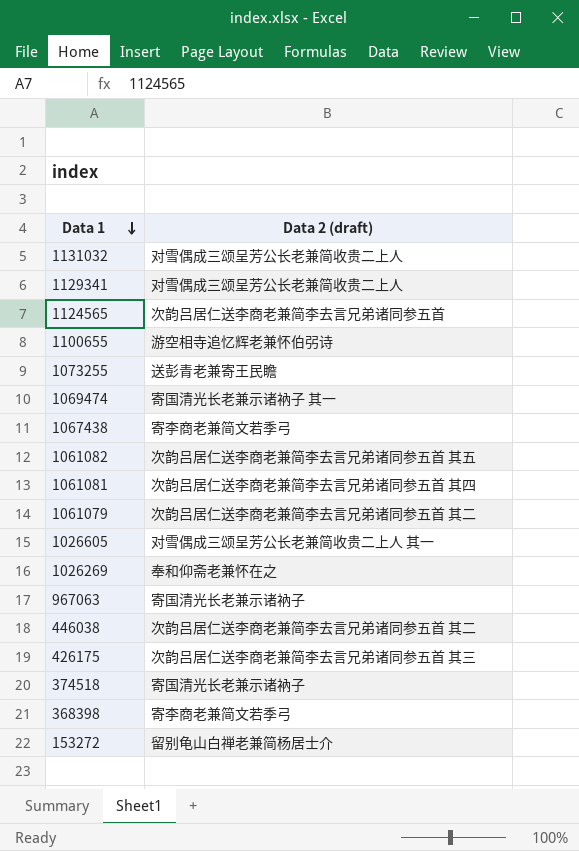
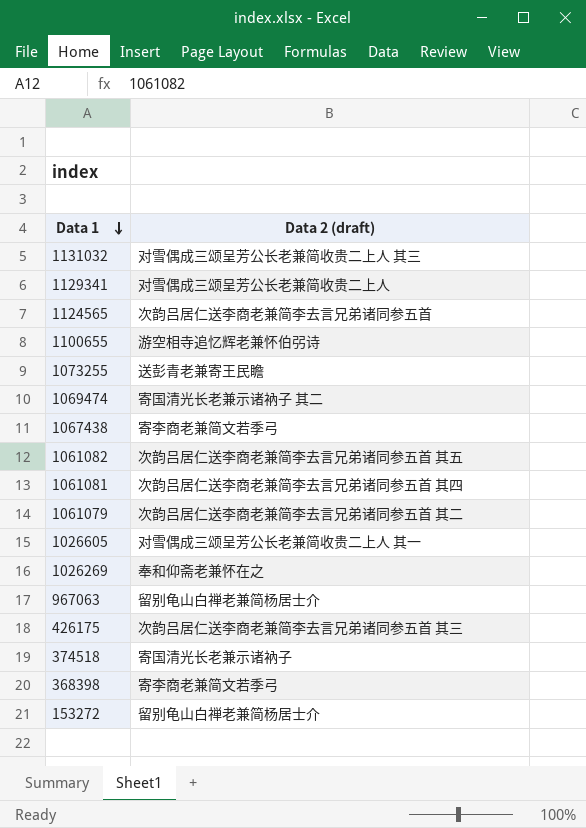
row 446038: 次韵吕居仁送李商老兼简李去言兄弟诸同参五首 其二 -> none
1131032 | Data 2 (draft): 对雪偶成三颂呈芳公长老兼简收贵二上人 -> 对雪偶成三颂呈芳公长老兼简收贵二上人 其三
1069474 | Data 2 (draft): 寄国清光长老兼示诸衲子 其一 -> 寄国清光长老兼示诸衲子 其二
967063 | Data 2 (draft): 寄国清光长老兼示诸衲子 -> 留别龟山白禅老兼简杨居士介

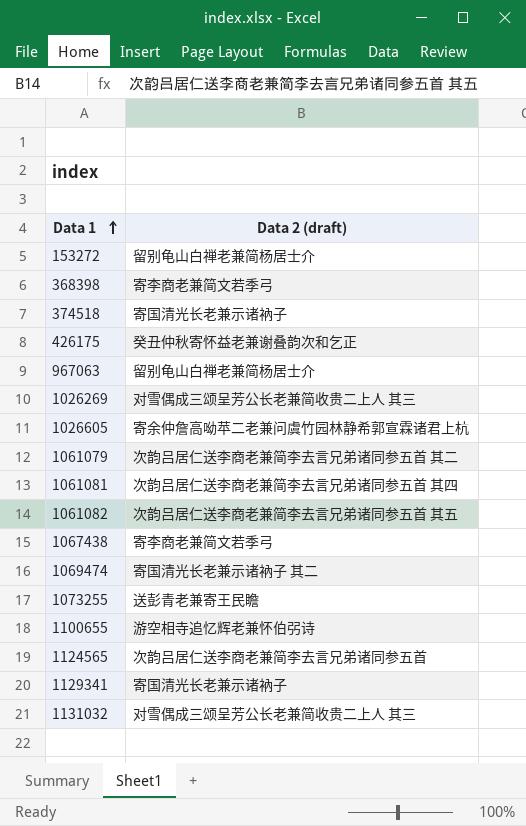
row order: Data 1 descending -> Data 1 ascending
426175 | Data 2 (draft): 次韵吕居仁送李商老兼简李去言兄弟诸同参五首 其三 -> 癸丑仲秋寄怀益老兼谢叠韵次和乞正
1026269 | Data 2 (draft): 奉和仰斋老兼怀在之 -> 对雪偶成三颂呈芳公长老兼简收贵二上人 其三
1026605 | Data 2 (draft): 对雪偶成三颂呈芳公长老兼简收贵二上人 其一 -> 寄余仲詹高呦苹二老兼问虞竹园林静希郭宣霖诸君上杭
1129341 | Data 2 (draft): 对雪偶成三颂呈芳公长老兼简收贵二上人 -> 寄国清光长老兼示诸衲子

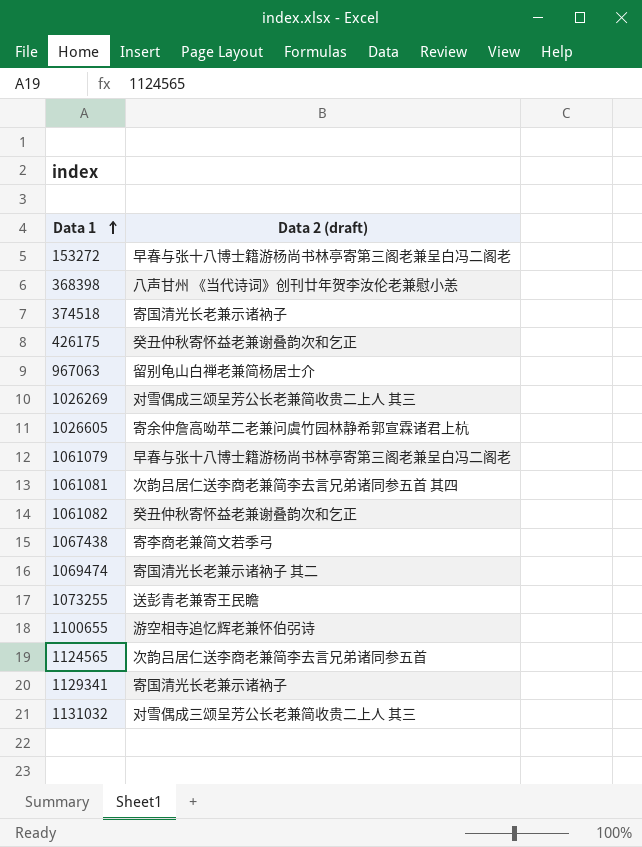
153272 | Data 2 (draft): 留别龟山白禅老兼简杨居士介 -> 早春与张十八博士籍游杨尚书林亭寄第三阁老兼呈白冯二阁老
368398 | Data 2 (draft): 寄李商老兼简文若季弓 -> 八声甘州 《当代诗词》创刊廿年贺李汝伦老兼慰小恙
1061079 | Data 2 (draft): 次韵吕居仁送李商老兼简李去言兄弟诸同参五首 其二 -> 早春与张十八博士籍游杨尚书林亭寄第三阁老兼呈白冯二阁老
1061082 | Data 2 (draft): 次韵吕居仁送李商老兼简李去言兄弟诸同参五首 其五 -> 癸丑仲秋寄怀益老兼谢叠韵次和乞正

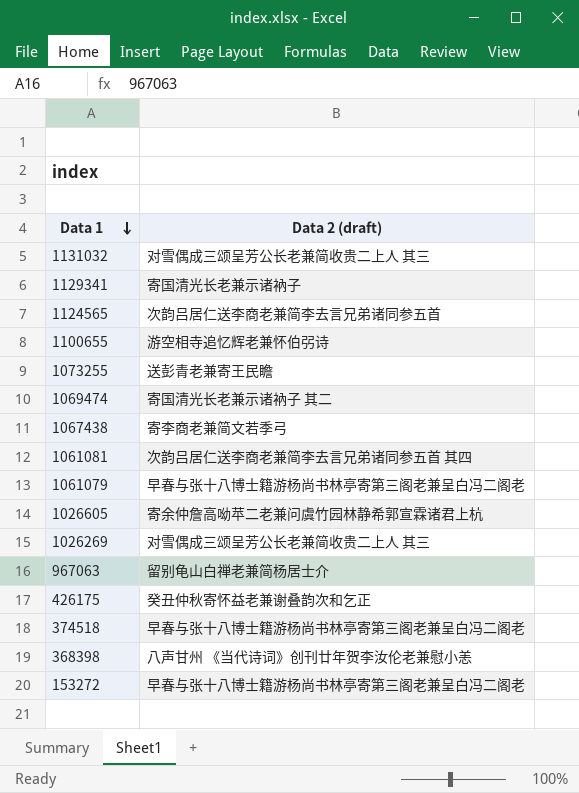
row order: Data 1 ascending -> Data 1 descending
row 1061082: 癸丑仲秋寄怀益老兼谢叠韵次和乞正 -> none
374518 | Data 2 (draft): 寄国清光长老兼示诸衲子 -> 早春与张十八博士籍游杨尚书林亭寄第三阁老兼呈白冯二阁老

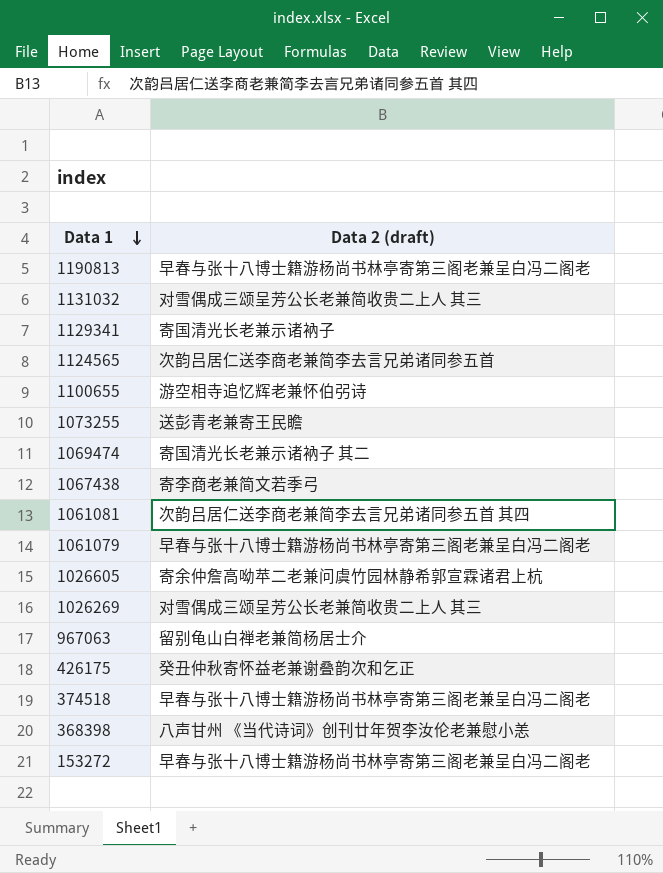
row 1190813: none -> 早春与张十八博士籍游杨尚书林亭寄第三阁老兼呈白冯二阁老

